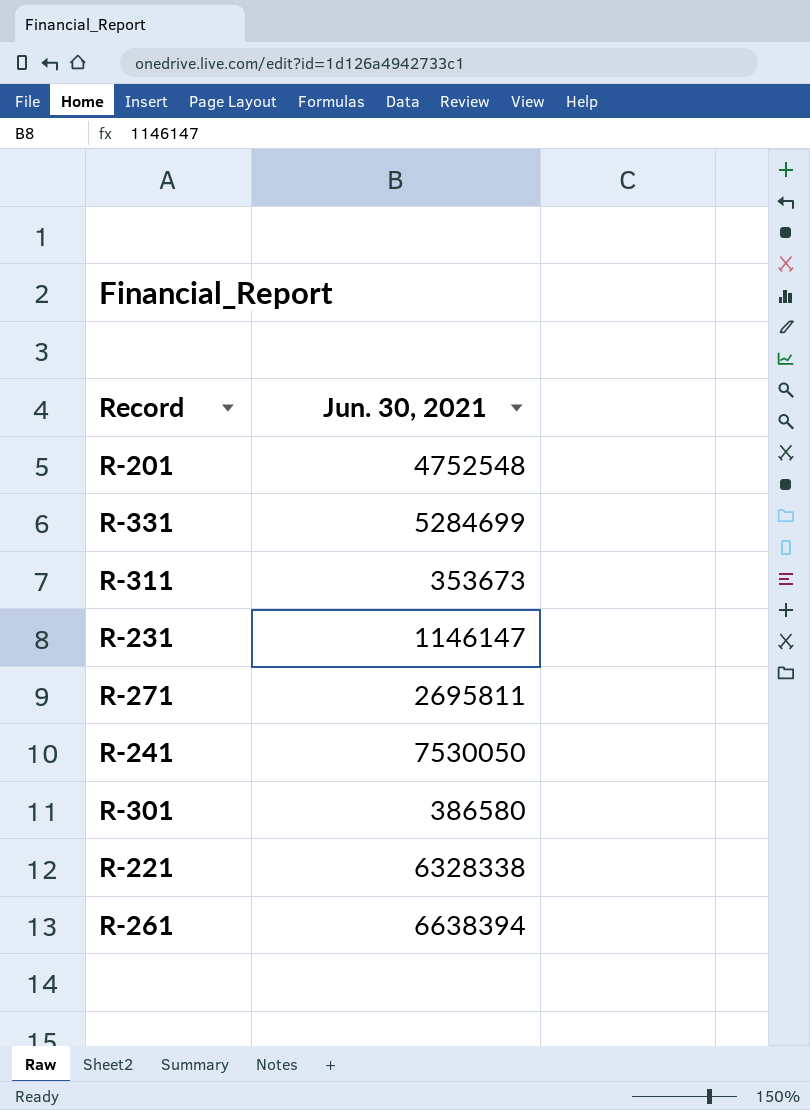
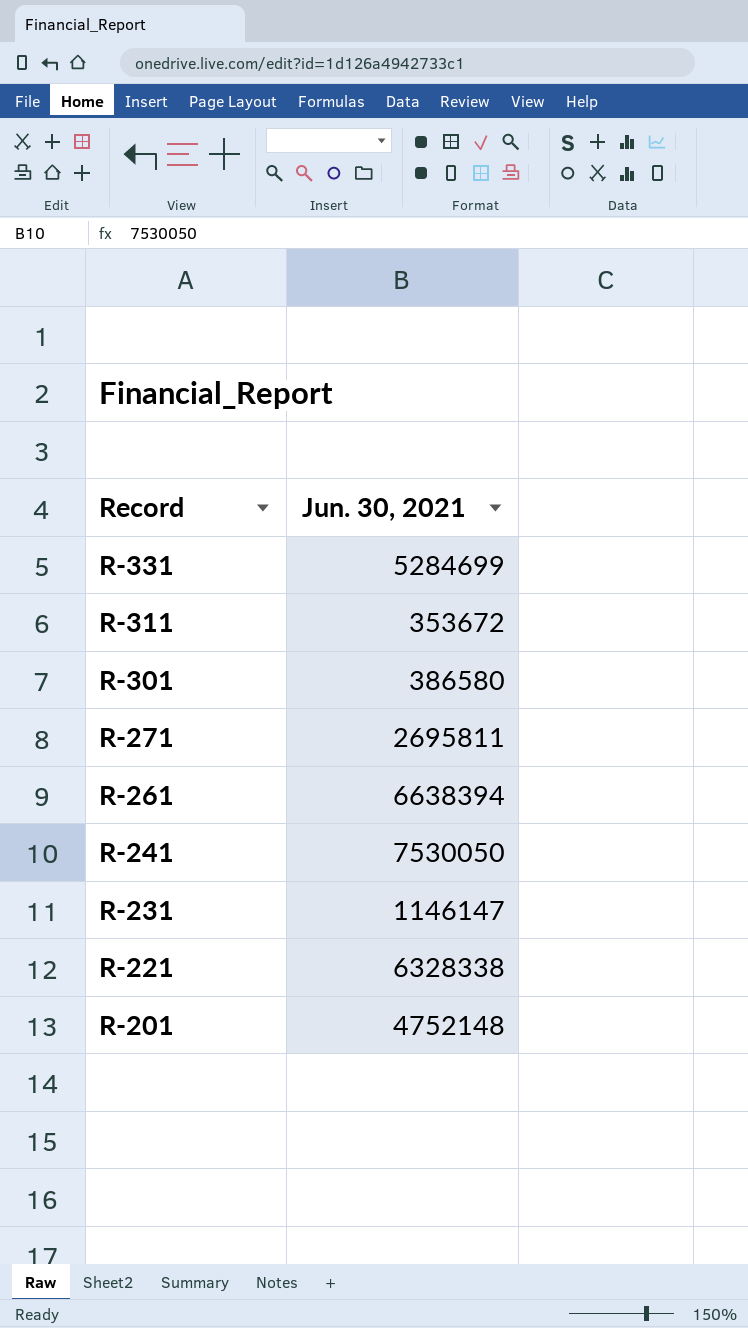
row order: none -> Record descending
R-311 | Jun. 30, 2021: 353673 -> 353672
R-201 | Jun. 30, 2021: 4752548 -> 4752148

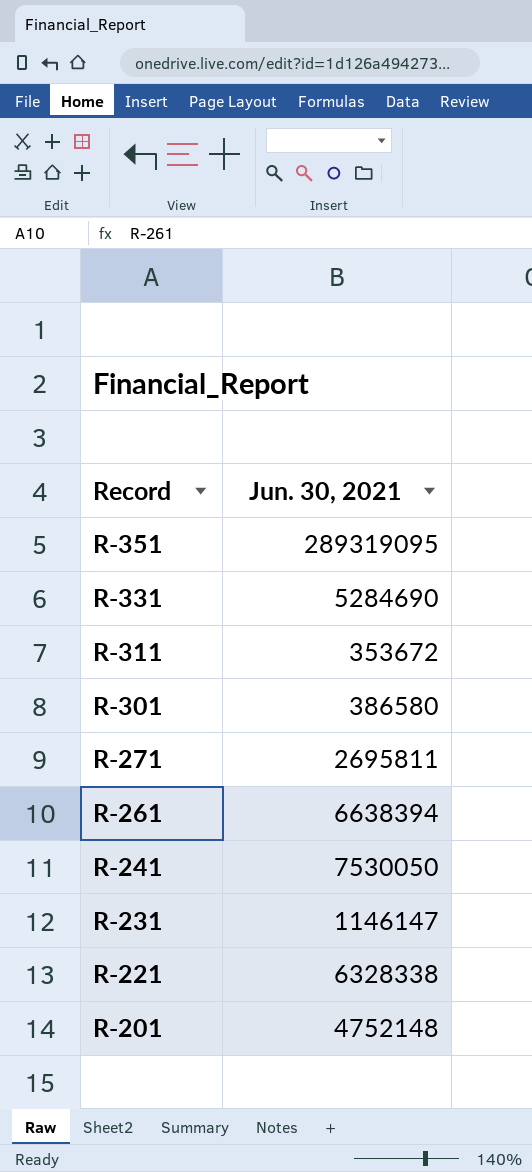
row R-351: none -> 289319095
R-331 | Jun. 30, 2021: 5284699 -> 5284690

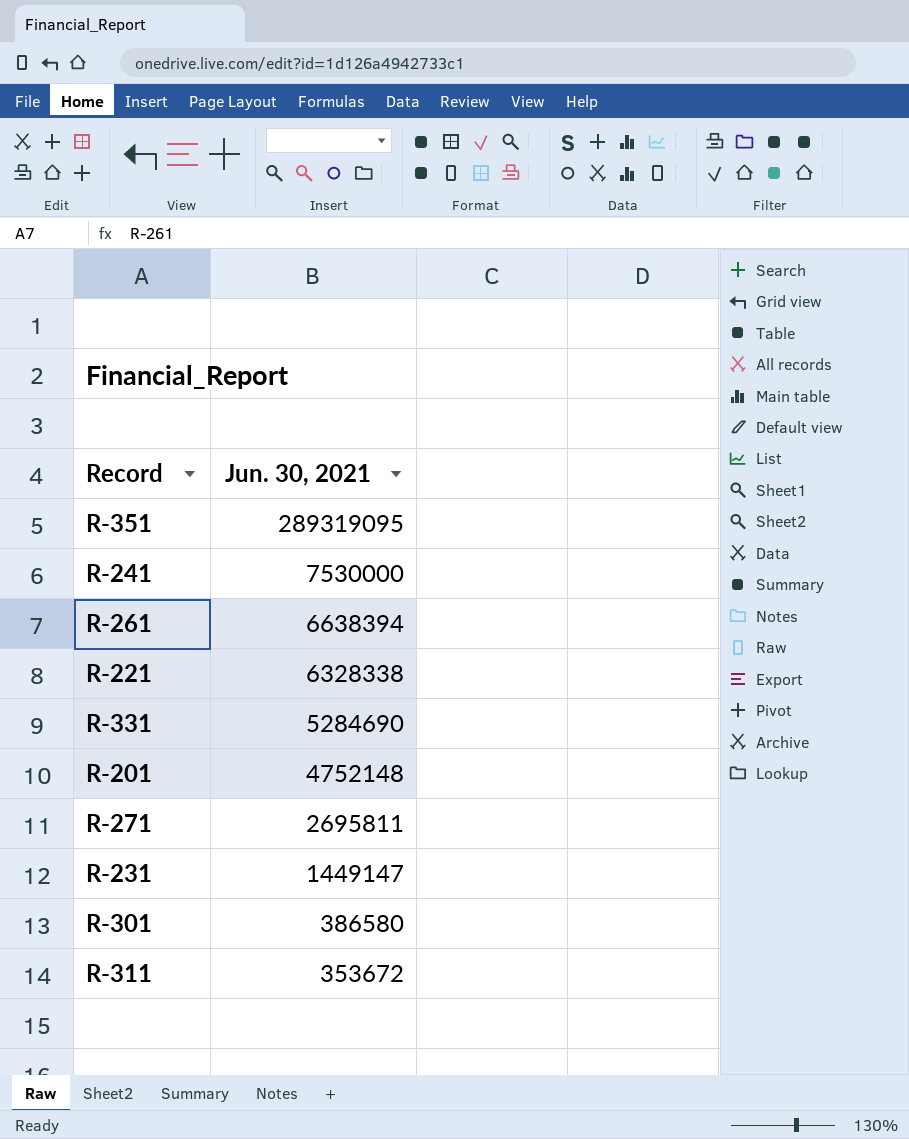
row order: Record descending -> Jun. 30, 2021 descending
R-241 | Jun. 30, 2021: 7530050 -> 7530000
R-231 | Jun. 30, 2021: 1146147 -> 1449147

